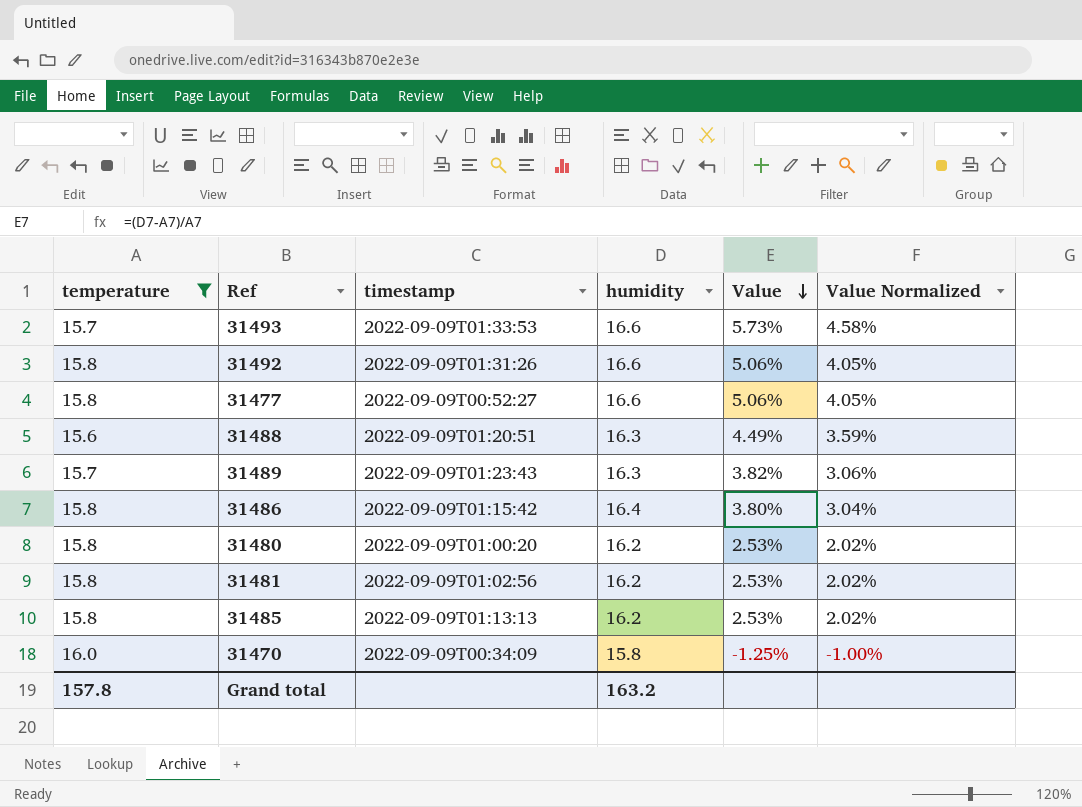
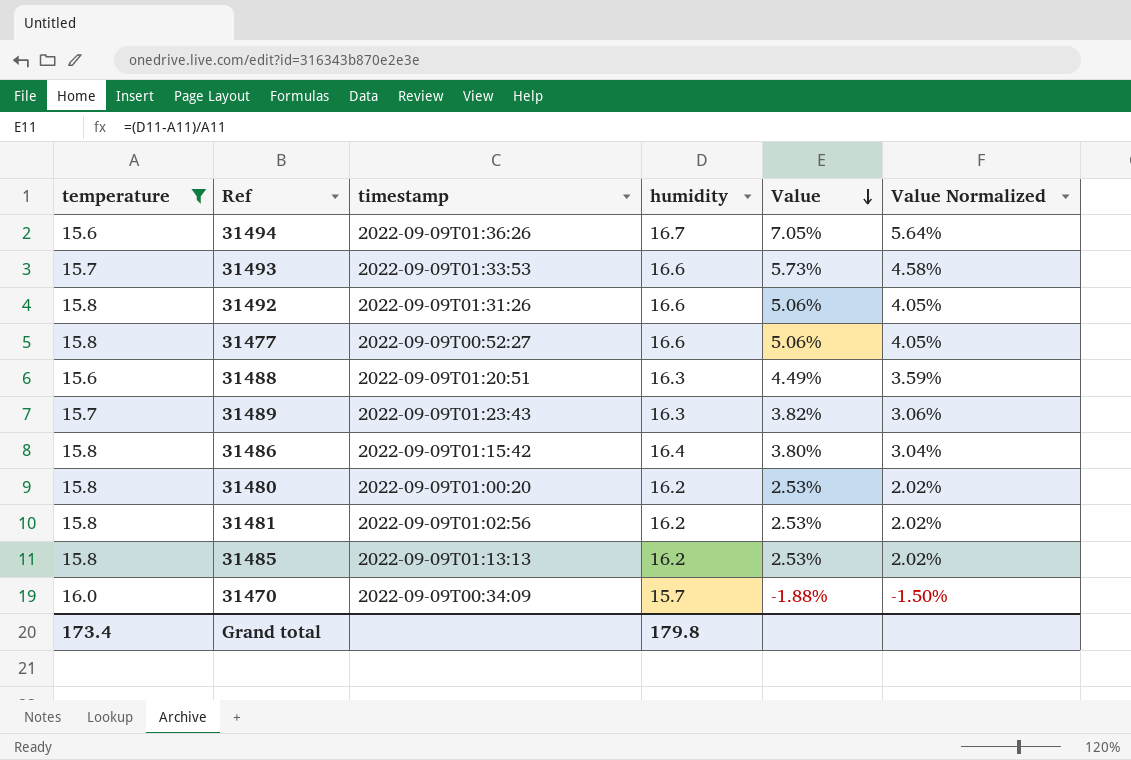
row 31494: none -> 15.6 | 2022-09-09T01:36:26 | 16.7 | 7.05% | 5.64%
31470 | humidity: 15.8 -> 15.7
31470 | Value: -1.25% -> -1.88%
31470 | Value Normalized: -1.00% -> -1.50%
Grand total | temperature: 157.8 -> 173.4
Grand total | humidity: 163.2 -> 179.8

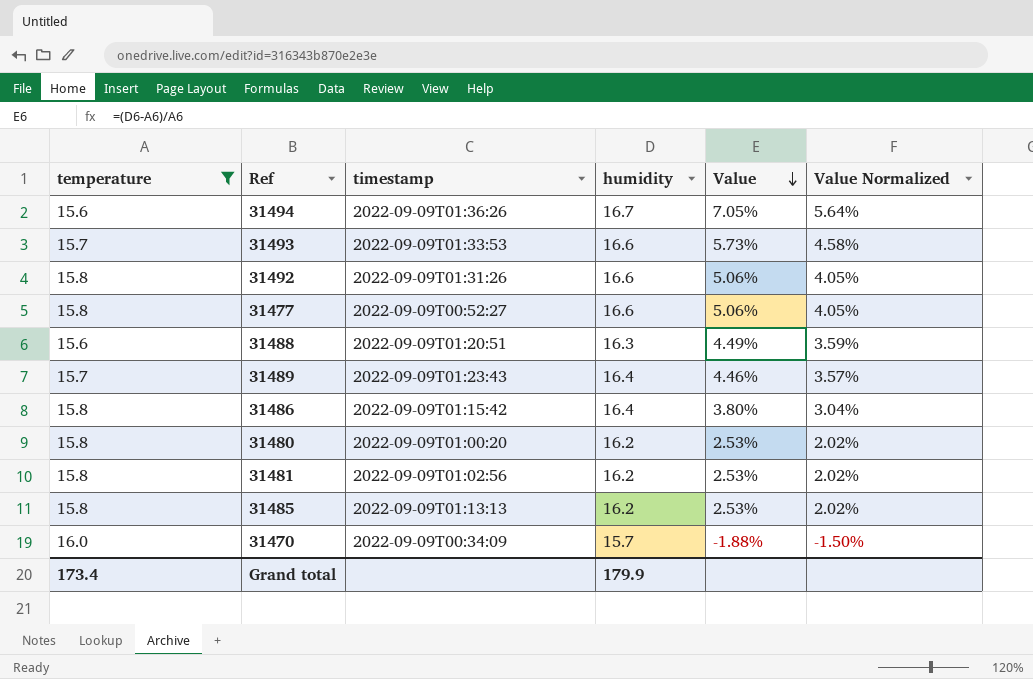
31489 | humidity: 16.3 -> 16.4
31489 | Value: 3.82% -> 4.46%
31489 | Value Normalized: 3.06% -> 3.57%
Grand total | humidity: 179.8 -> 179.9

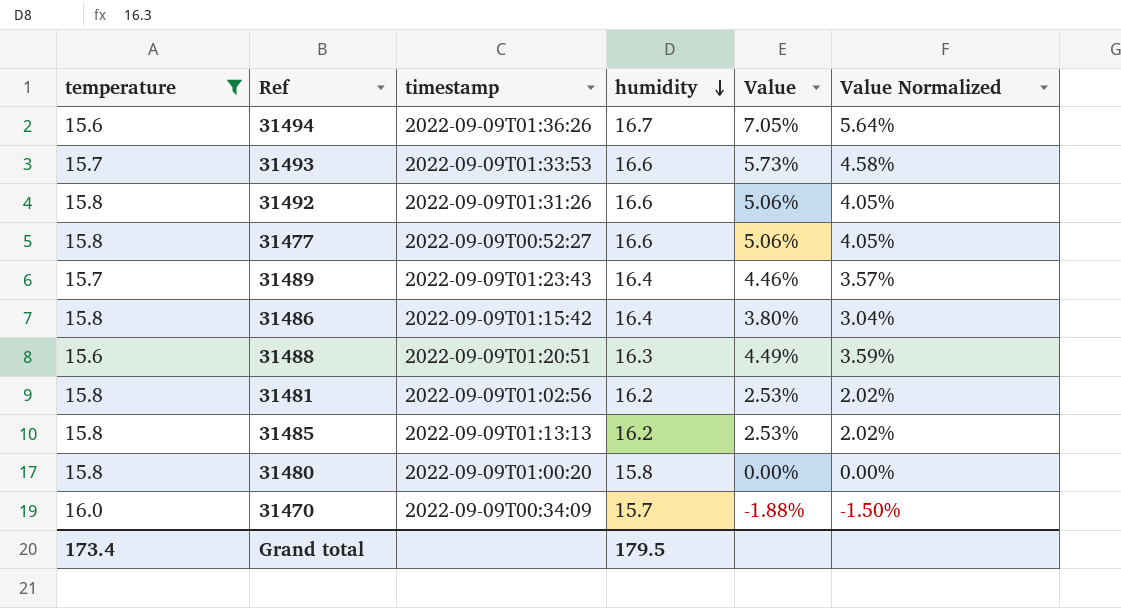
row order: Value descending -> humidity descending
31480 | humidity: 16.2 -> 15.8
31480 | Value: 2.53% -> 0.00%
31480 | Value Normalized: 2.02% -> 0.00%
Grand total | humidity: 179.9 -> 179.5

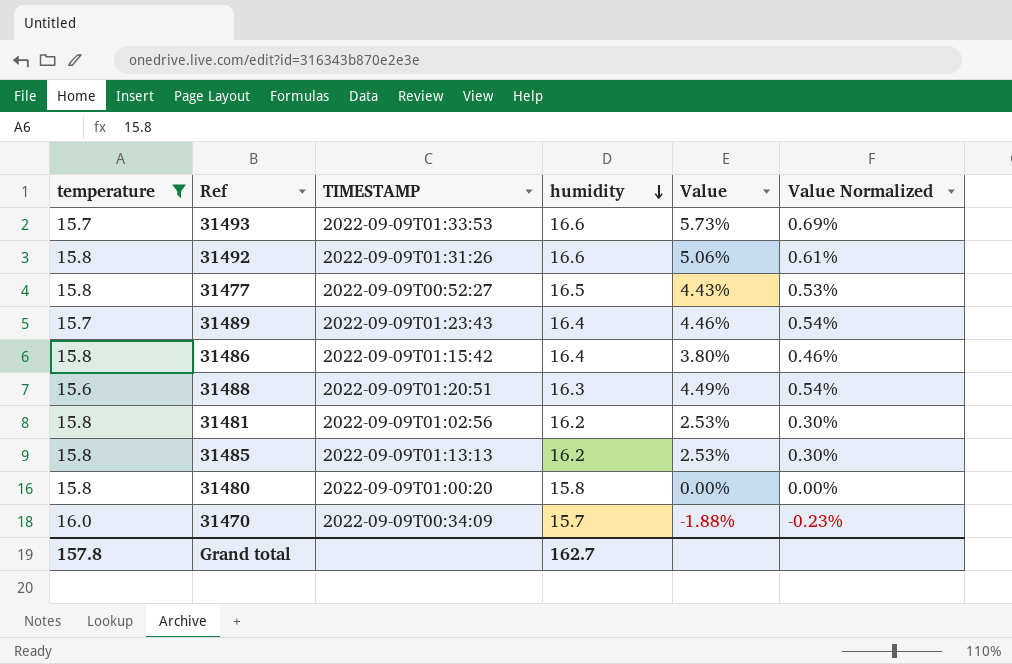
column name: timestamp -> TIMESTAMP
column Value Normalized | formula: [Value] * 0.8 -> [Value] * 0.12
row 31494: 15.6 | 2022-09-09T01:36:26 | 16.7 | 7.05% | 5.64% -> none
31477 | humidity: 16.6 -> 16.5
31477 | Value: 5.06% -> 4.43%
Grand total | temperature: 173.4 -> 157.8
Grand total | humidity: 179.5 -> 162.7

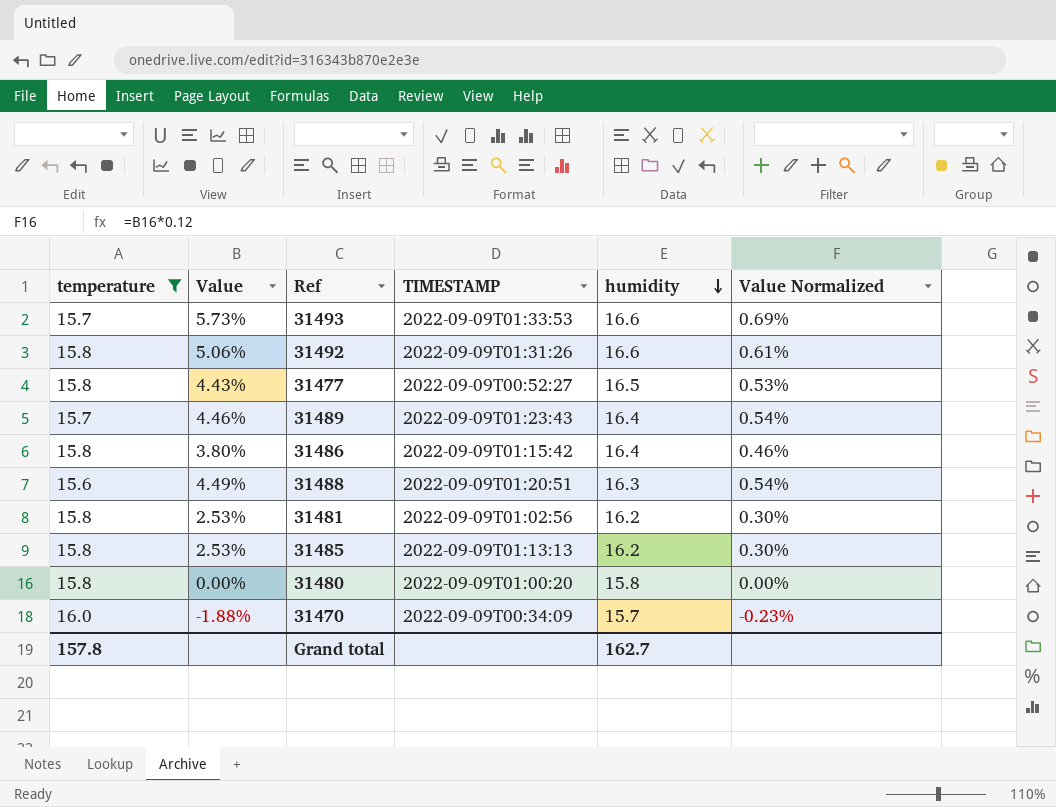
column Value | position: 5 -> 2

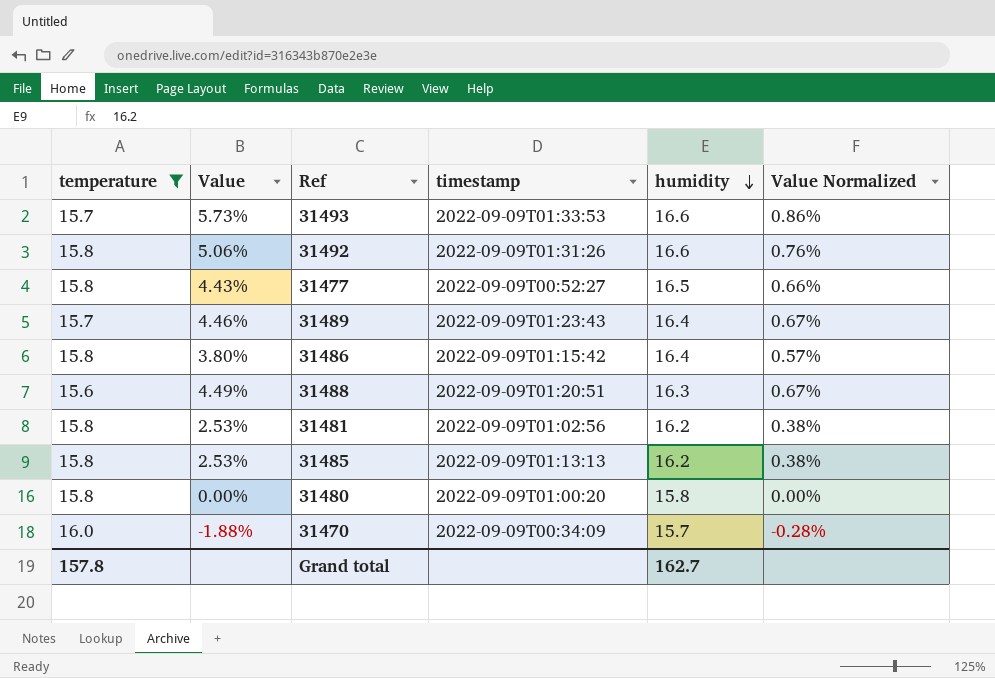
column name: TIMESTAMP -> timestamp
column Value Normalized | formula: [Value] * 0.12 -> [Value] * 0.15

